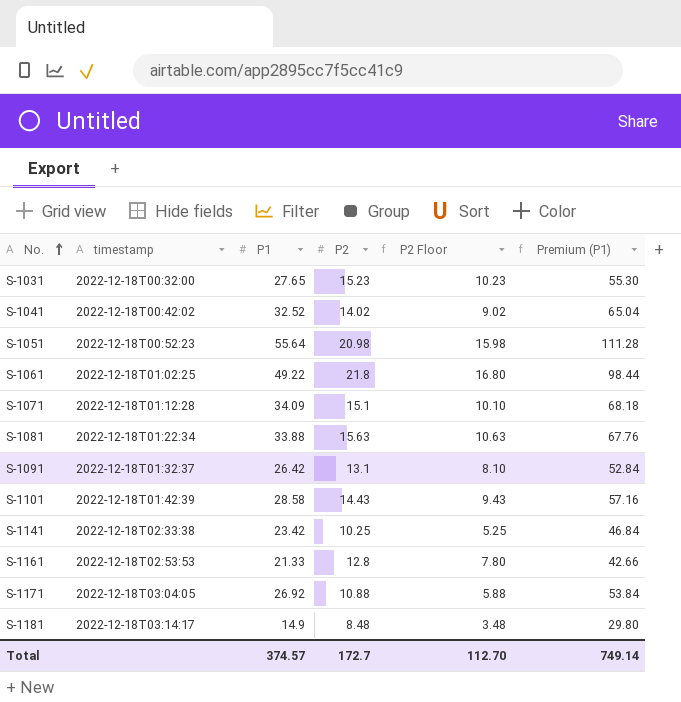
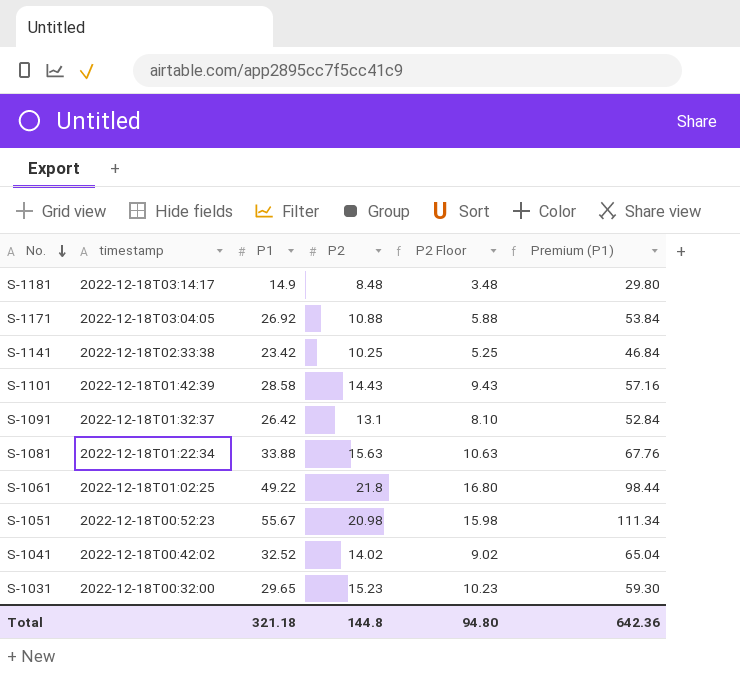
row order: No. ascending -> No. descending
row S-1071: 2022-12-18T01:12:28 | 34.09 | 15.1 | 10.10 | 68.18 -> none
row S-1161: 2022-12-18T02:53:53 | 21.33 | 12.8 | 7.80 | 42.66 -> none
S-1051 | P1: 55.64 -> 55.67
S-1051 | Premium (P1): 111.28 -> 111.34
S-1031 | P1: 27.65 -> 29.65
S-1031 | Premium (P1): 55.30 -> 59.30
Total | P1: 374.57 -> 321.18
Total | P2: 172.7 -> 144.8
Total | P2 Floor: 112.70 -> 94.80
Total | Premium (P1): 749.14 -> 642.36

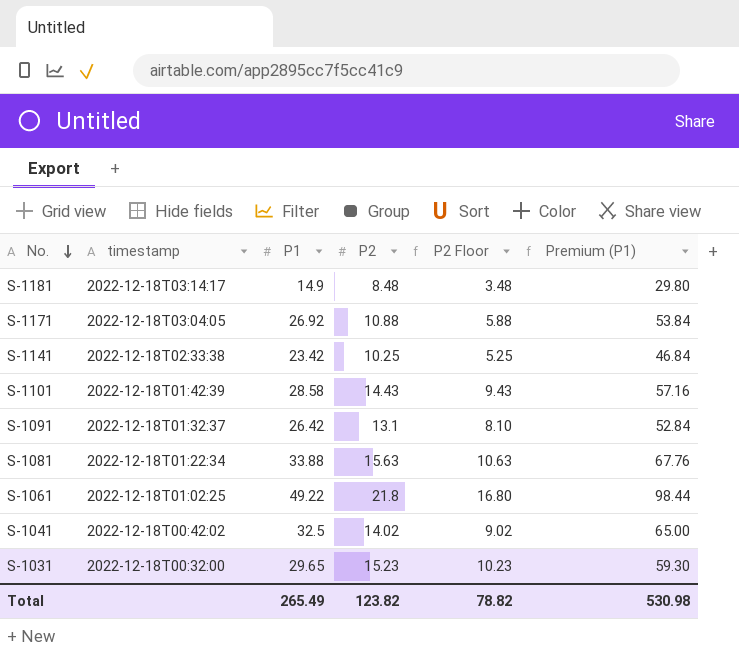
row S-1051: 2022-12-18T00:52:23 | 55.67 | 20.98 | 15.98 | 111.34 -> none
S-1041 | P1: 32.52 -> 32.5
S-1041 | Premium (P1): 65.04 -> 65.00
Total | P1: 321.18 -> 265.49
Total | P2: 144.8 -> 123.82
Total | P2 Floor: 94.80 -> 78.82
Total | Premium (P1): 642.36 -> 530.98

